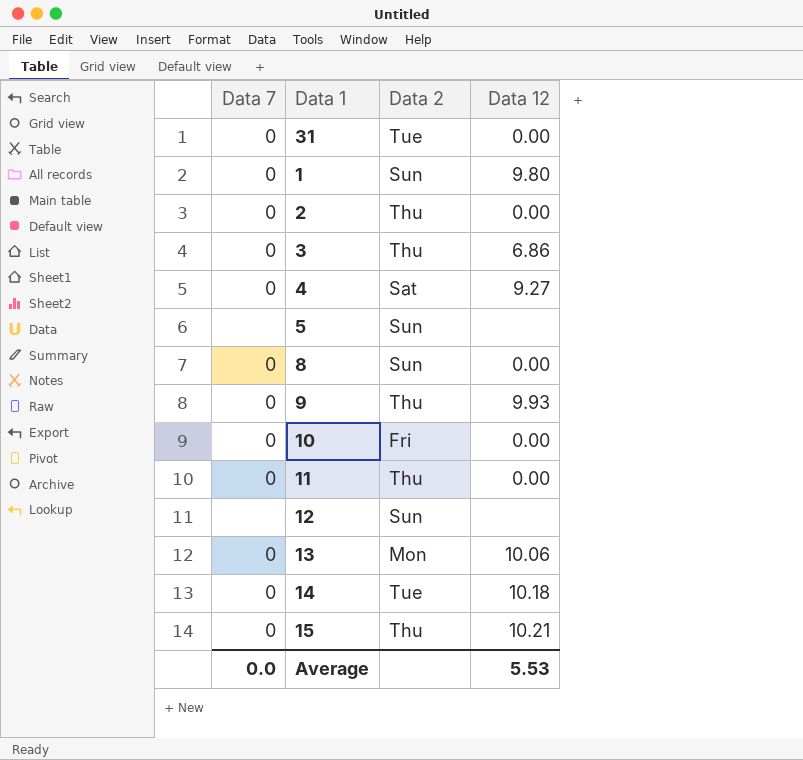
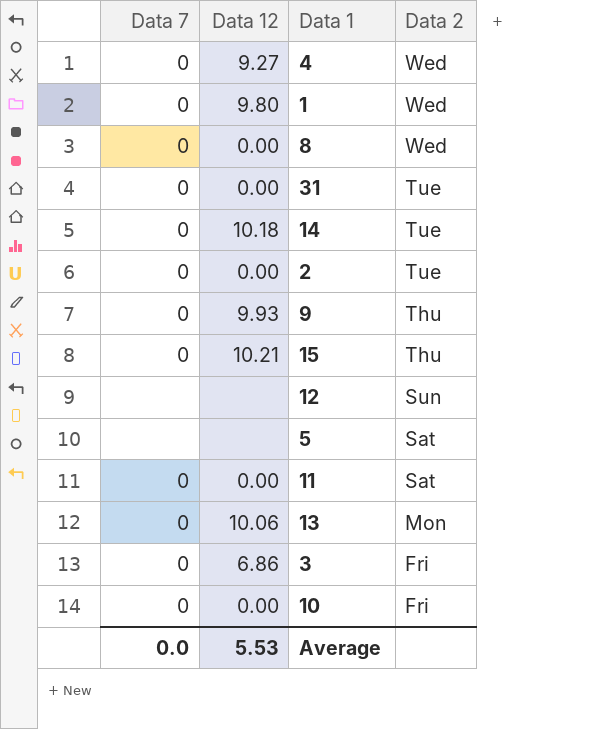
row order: none -> Data 2 descending
column Data 12 | position: 4 -> 2
4 | Data 2: Sat -> Wed
1 | Data 2: Sun -> Wed
8 | Data 2: Sun -> Wed
2 | Data 2: Thu -> Tue
5 | Data 2: Sun -> Sat
11 | Data 2: Thu -> Sat
3 | Data 2: Thu -> Fri

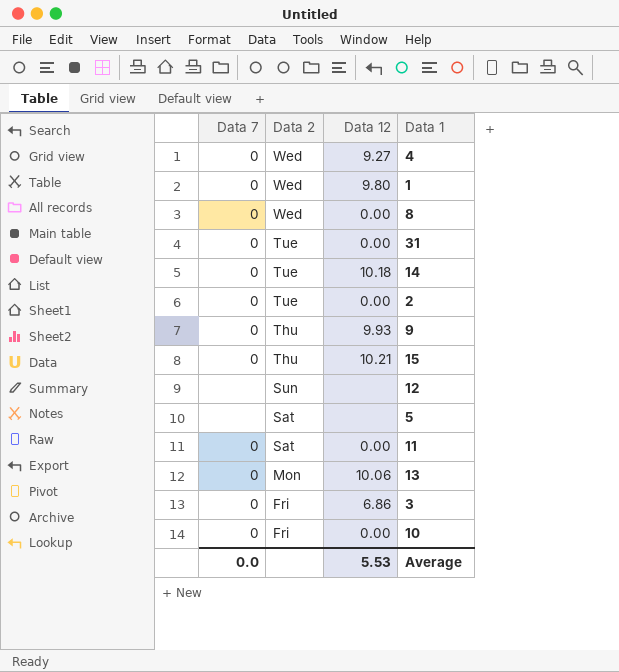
column Data 2 | position: 4 -> 2

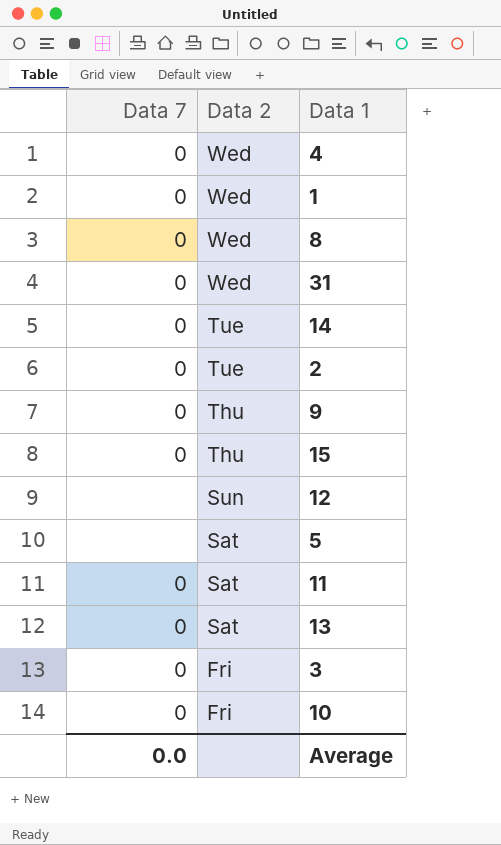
column Data 12 | position: 3 -> none
31 | Data 2: Tue -> Wed
13 | Data 2: Mon -> Sat

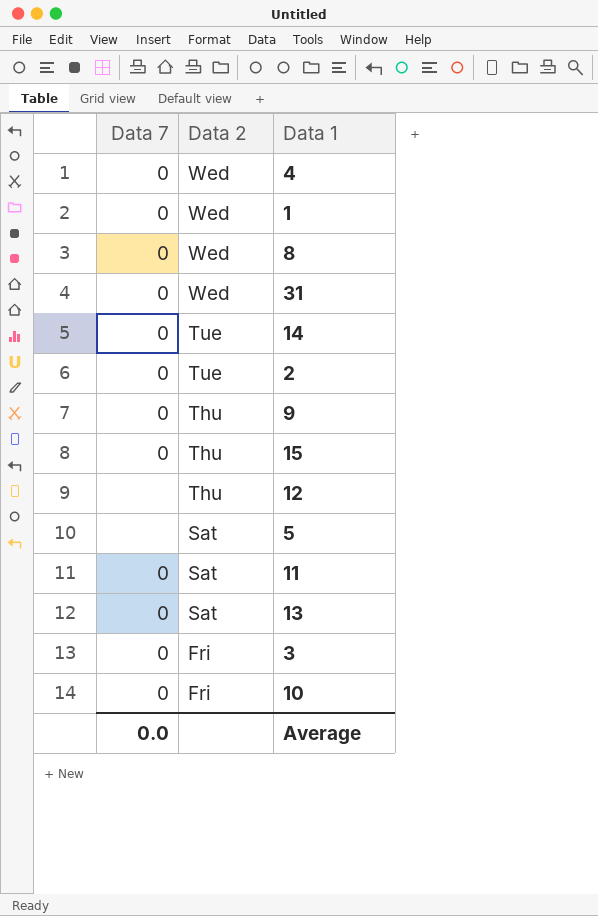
12 | Data 2: Sun -> Thu

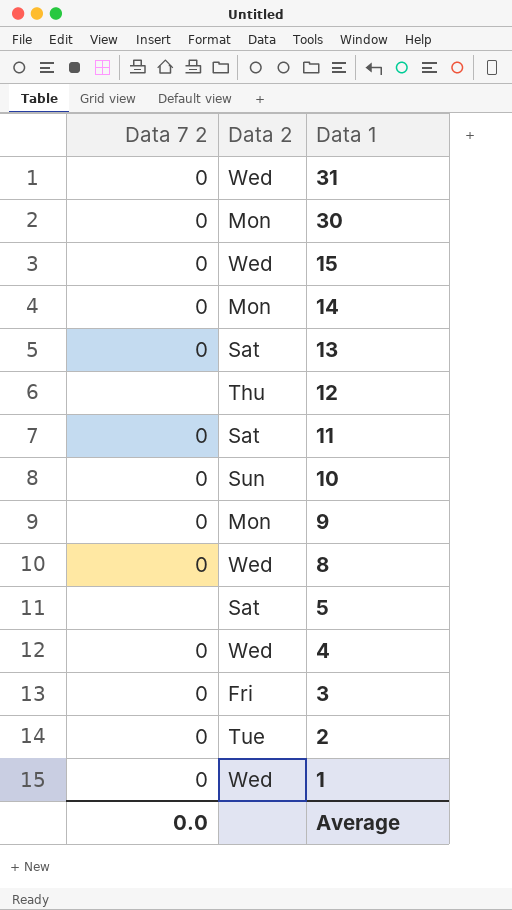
row order: Data 2 descending -> Data 1 descending
column name: Data 7 -> Data 7 2
row 30: none -> 0 | Mon
15 | Data 2: Thu -> Wed
14 | Data 2: Tue -> Mon
10 | Data 2: Fri -> Sun
9 | Data 2: Thu -> Mon

